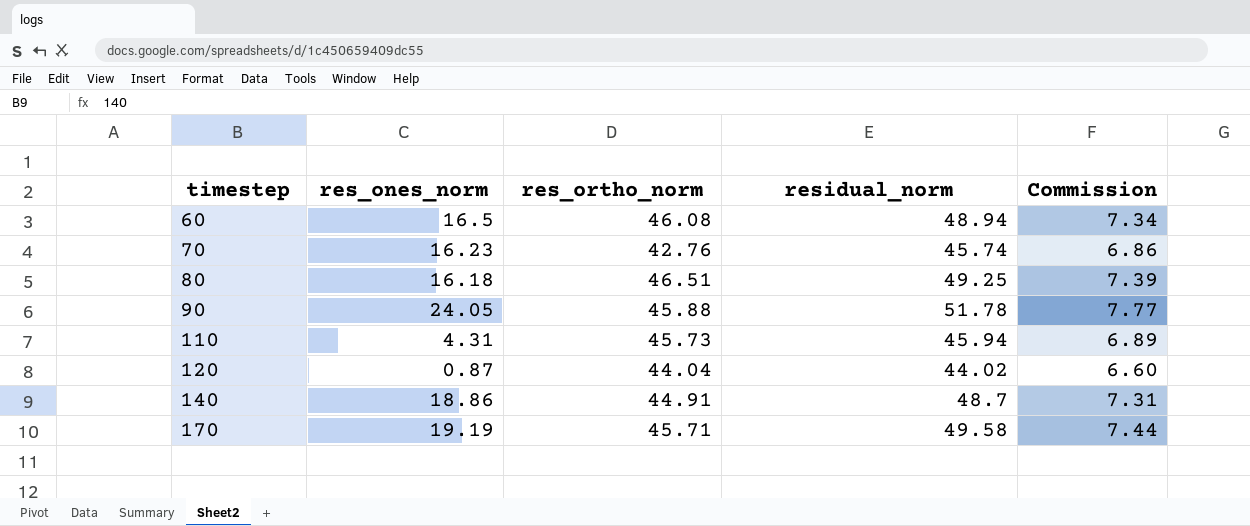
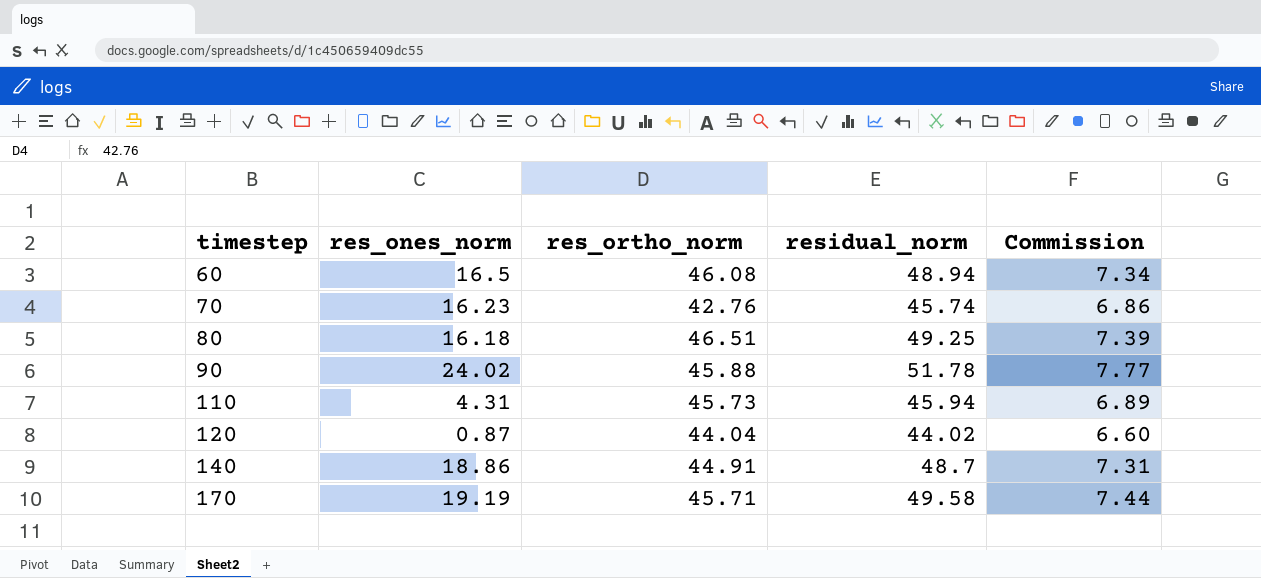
90 | res_ones_norm: 24.05 -> 24.02

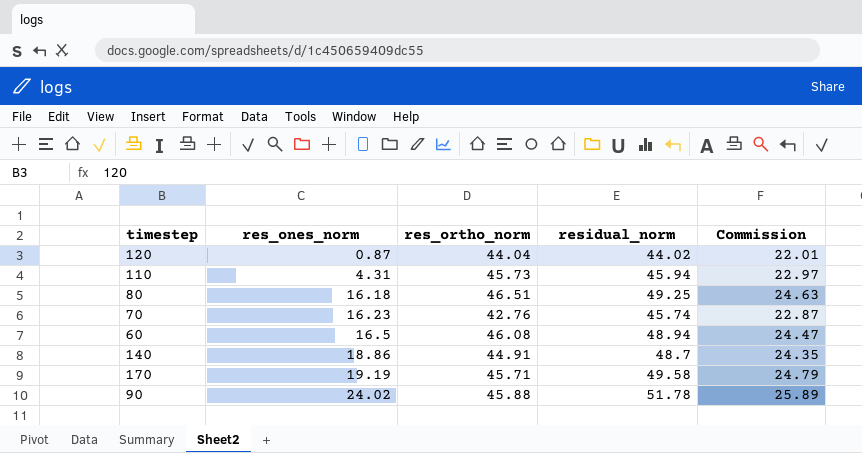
row order: timestep ascending -> res_ones_norm ascending
column Commission | formula: [residual_norm] * 0.15 -> [residual_norm] * 0.5

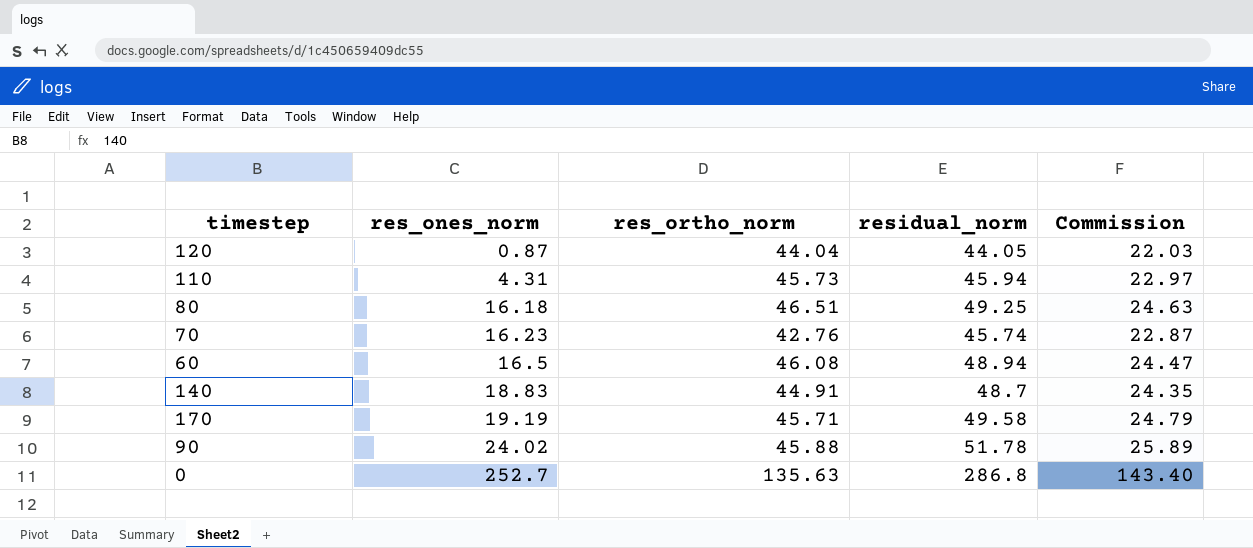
120 | residual_norm: 44.02 -> 44.05
120 | Commission: 22.01 -> 22.03
140 | res_ones_norm: 18.86 -> 18.83
row 0: none -> 252.7 | 135.63 | 286.8 | 143.40

